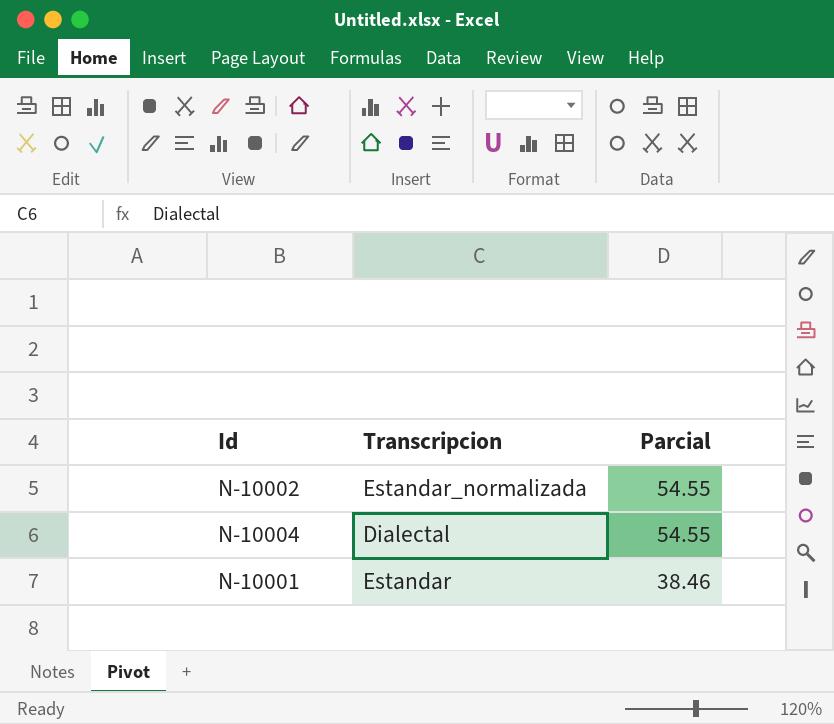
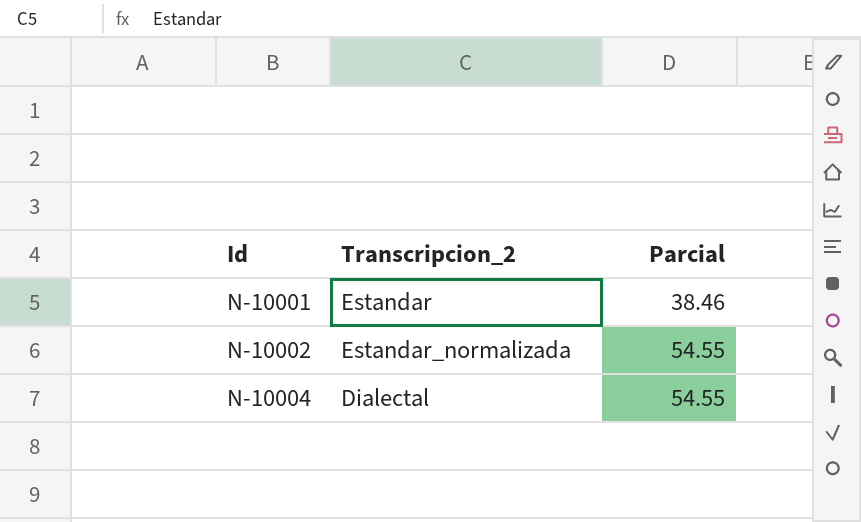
row order: Parcial descending -> Id ascending
column name: Transcripcion -> Transcripcion_2

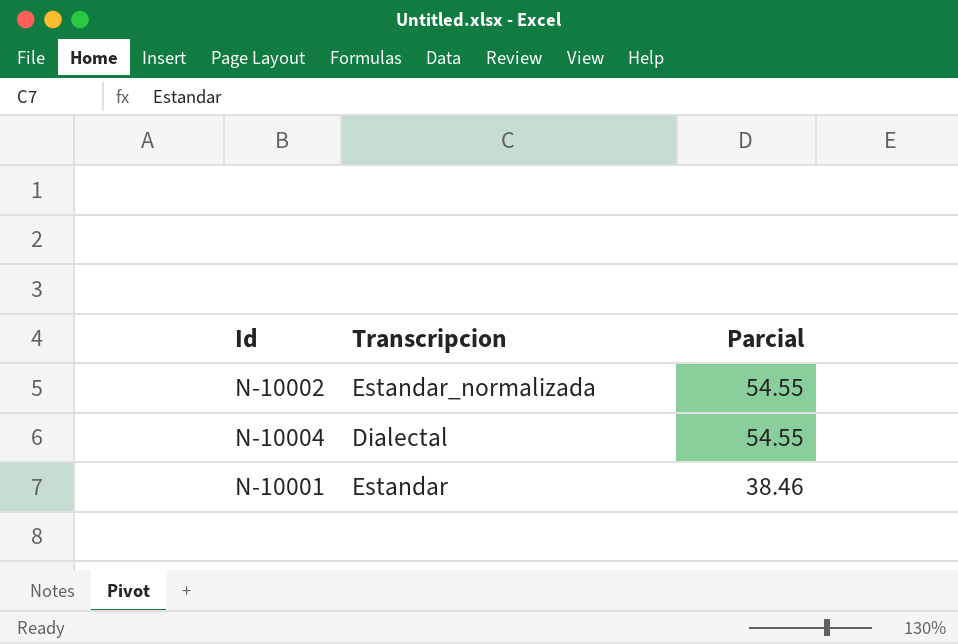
row order: Id ascending -> Parcial descending
column name: Transcripcion_2 -> Transcripcion

